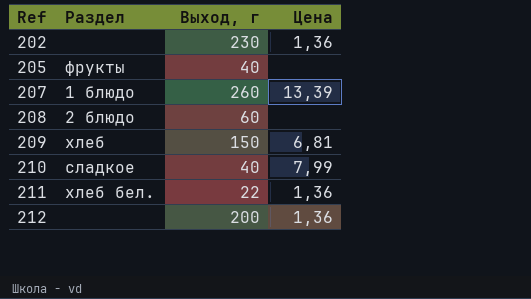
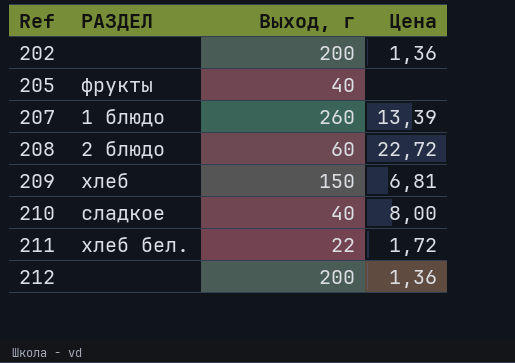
column name: Раздел -> РАЗДЕЛ
202 | Выход, г: 230 -> 200
208 | Цена: none -> 22,72
210 | Цена: 7,99 -> 8,00
211 | Цена: 1,36 -> 1,72

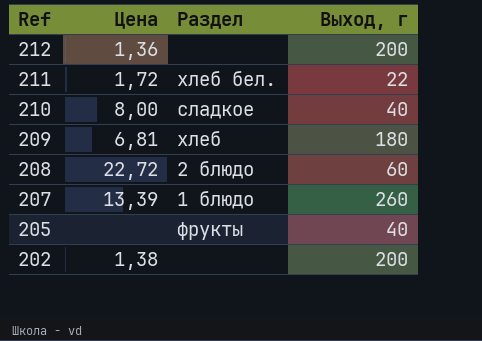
row order: Ref ascending -> Ref descending
column Цена | position: 4 -> 2
column name: РАЗДЕЛ -> Раздел
209 | Выход, г: 150 -> 180
202 | Цена: 1,36 -> 1,38

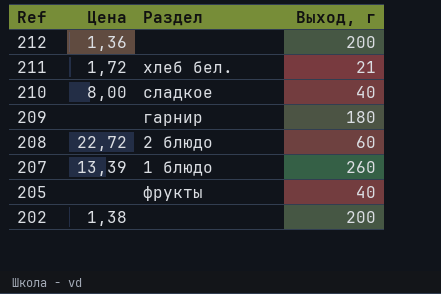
211 | Выход, г: 22 -> 21
209 | Цена: 6,81 -> none
209 | Раздел: хлеб -> гарнир

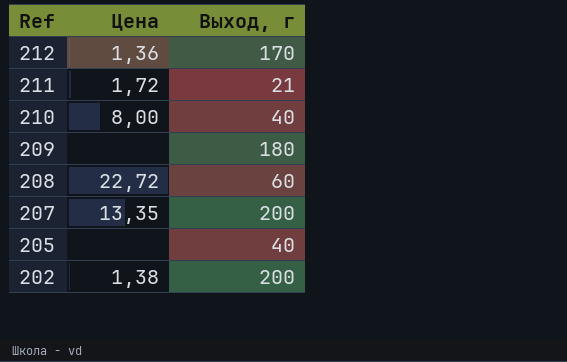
column Раздел | position: 3 -> none
212 | Выход, г: 200 -> 170
207 | Цена: 13,39 -> 13,35
207 | Выход, г: 260 -> 200

